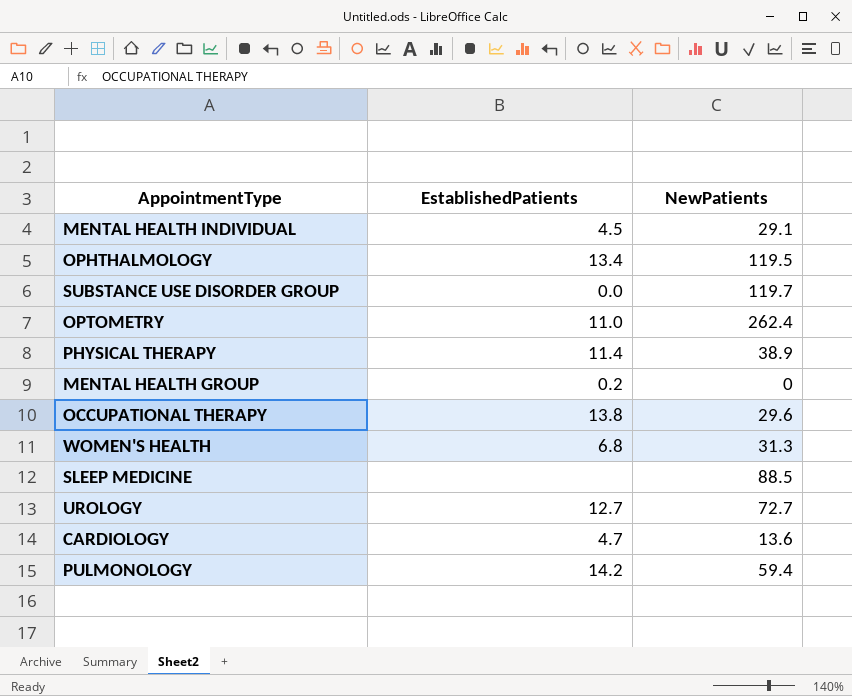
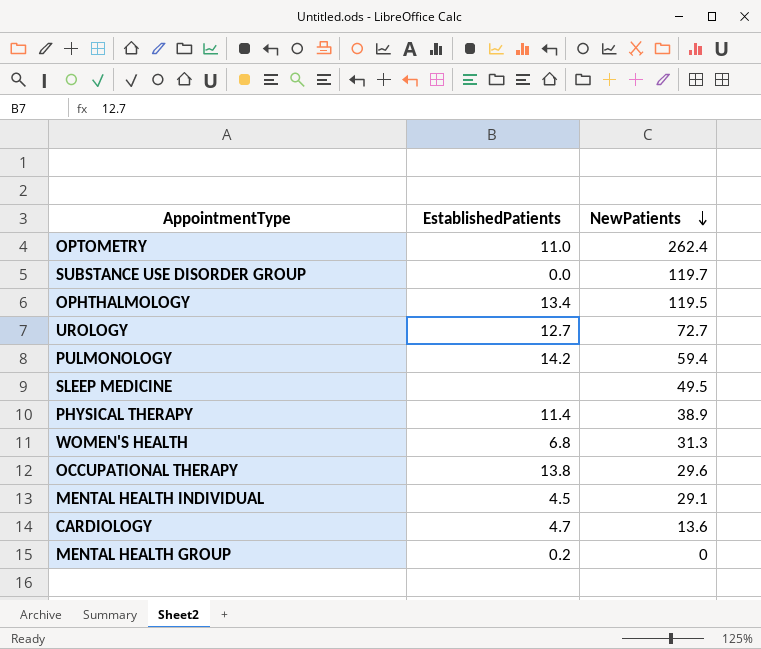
row order: none -> NewPatients descending
SLEEP MEDICINE | NewPatients: 88.5 -> 49.5

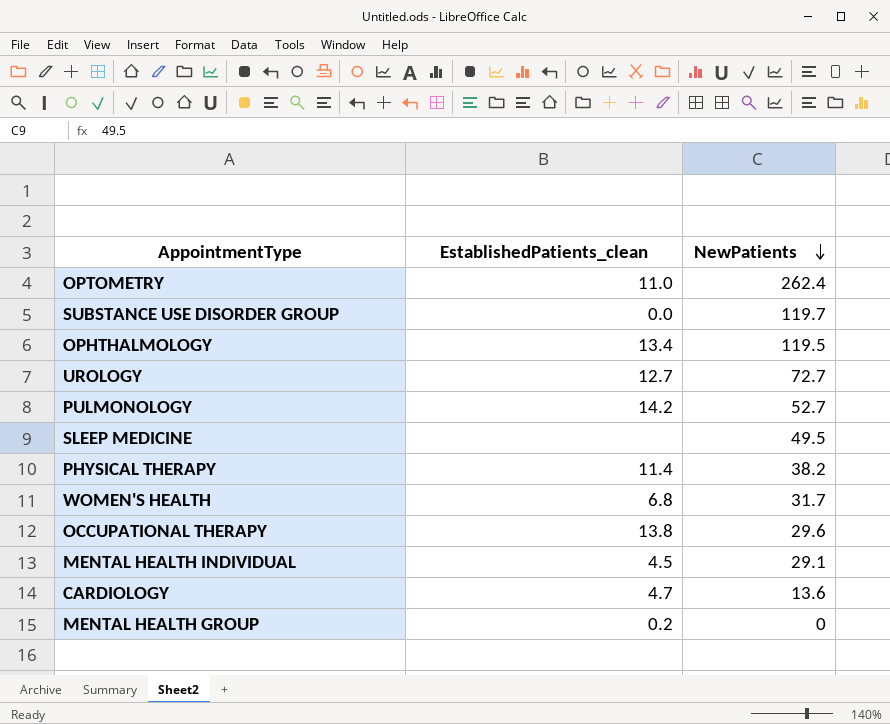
column name: EstablishedPatients -> EstablishedPatients_clean
PULMONOLOGY | NewPatients: 59.4 -> 52.7
PHYSICAL THERAPY | NewPatients: 38.9 -> 38.2
WOMEN'S HEALTH | NewPatients: 31.3 -> 31.7

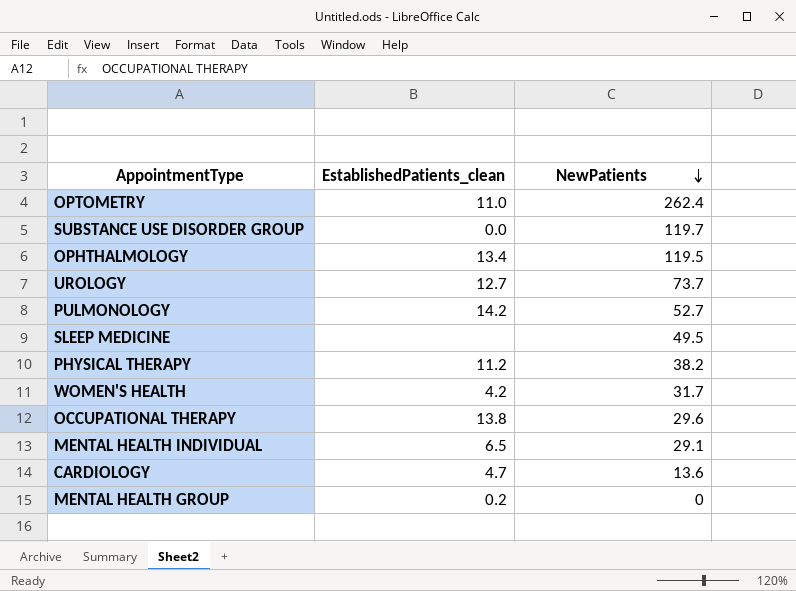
UROLOGY | NewPatients: 72.7 -> 73.7
PHYSICAL THERAPY | EstablishedPatients_clean: 11.4 -> 11.2
WOMEN'S HEALTH | EstablishedPatients_clean: 6.8 -> 4.2
MENTAL HEALTH INDIVIDUAL | EstablishedPatients_clean: 4.5 -> 6.5

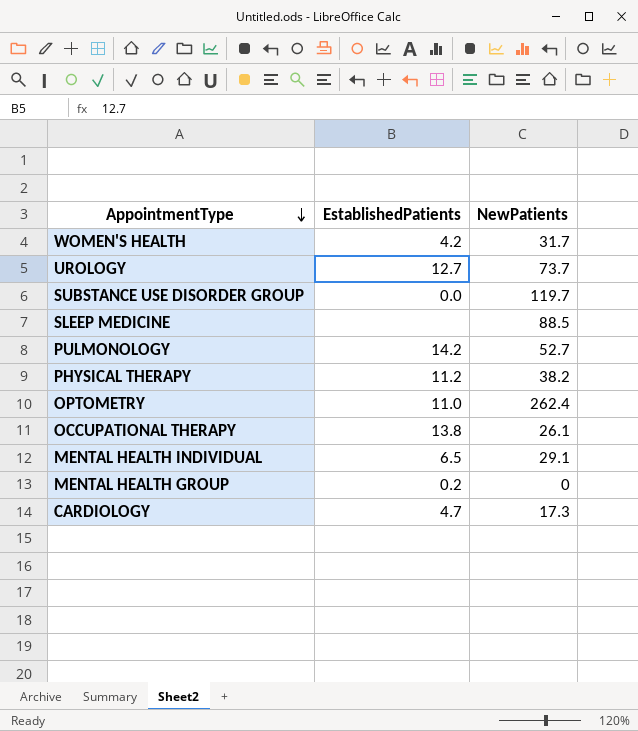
row order: NewPatients descending -> AppointmentType descending
column name: EstablishedPatients_clean -> EstablishedPatients
row OPHTHALMOLOGY: 13.4 | 119.5 -> none
SLEEP MEDICINE | NewPatients: 49.5 -> 88.5
OCCUPATIONAL THERAPY | NewPatients: 29.6 -> 26.1
CARDIOLOGY | NewPatients: 13.6 -> 17.3

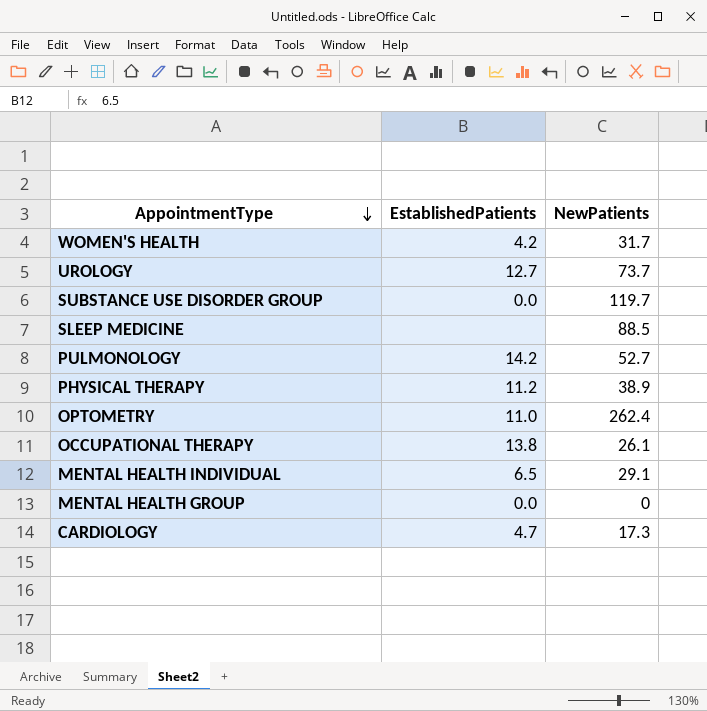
PHYSICAL THERAPY | NewPatients: 38.2 -> 38.9
MENTAL HEALTH GROUP | EstablishedPatients: 0.2 -> 0.0

